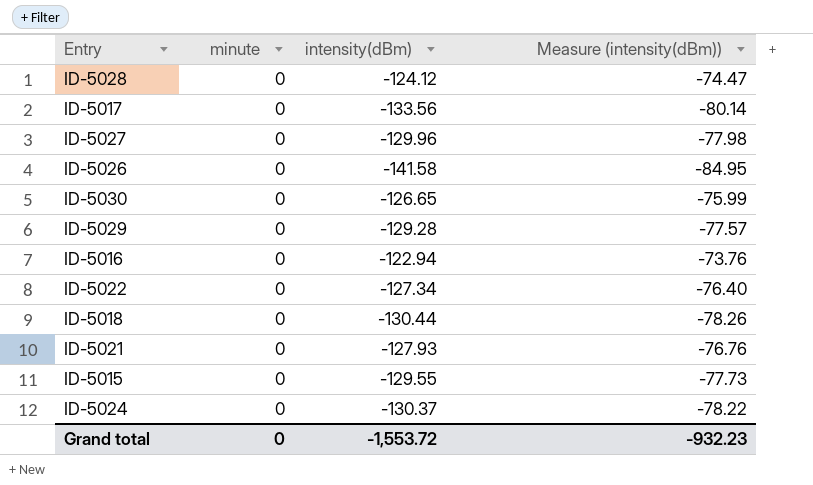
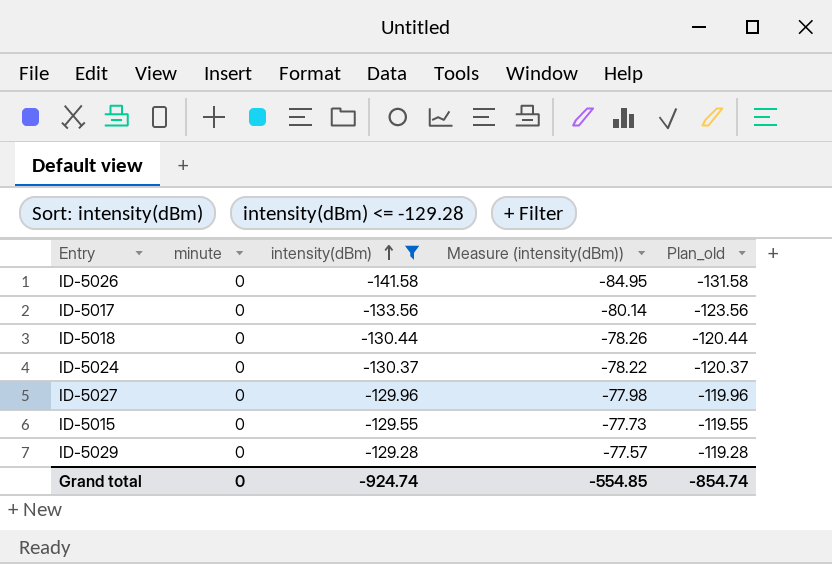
filter: none -> intensity(dBm) <= -129.28
row order: none -> intensity(dBm) ascending
column Plan_old | formula: none -> [intensity(dBm)] + 10
Grand total | intensity(dBm): -1,553.72 -> -924.74
Grand total | Measure (intensity(dBm)): -932.23 -> -554.85

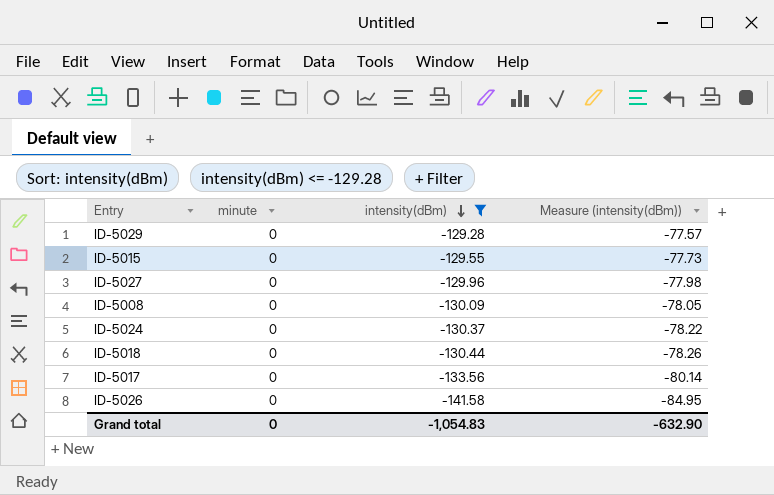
row order: intensity(dBm) ascending -> intensity(dBm) descending
column Plan_old | formula: [intensity(dBm)] + 10 -> none
row ID-5008: none -> 0 | -130.09 | -78.05
Grand total | intensity(dBm): -924.74 -> -1,054.83
Grand total | Measure (intensity(dBm)): -554.85 -> -632.90

